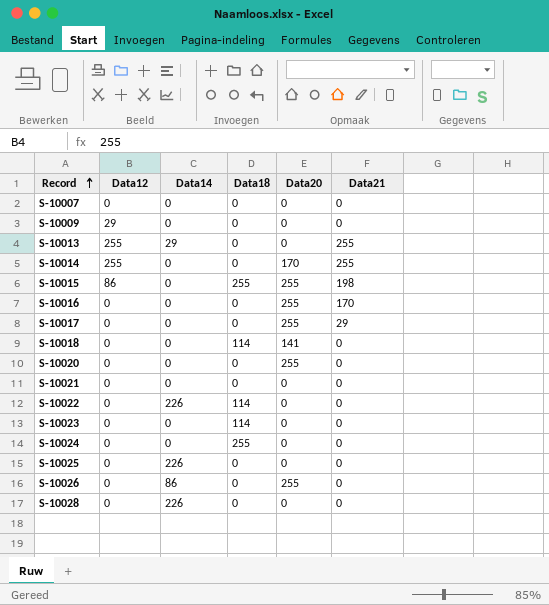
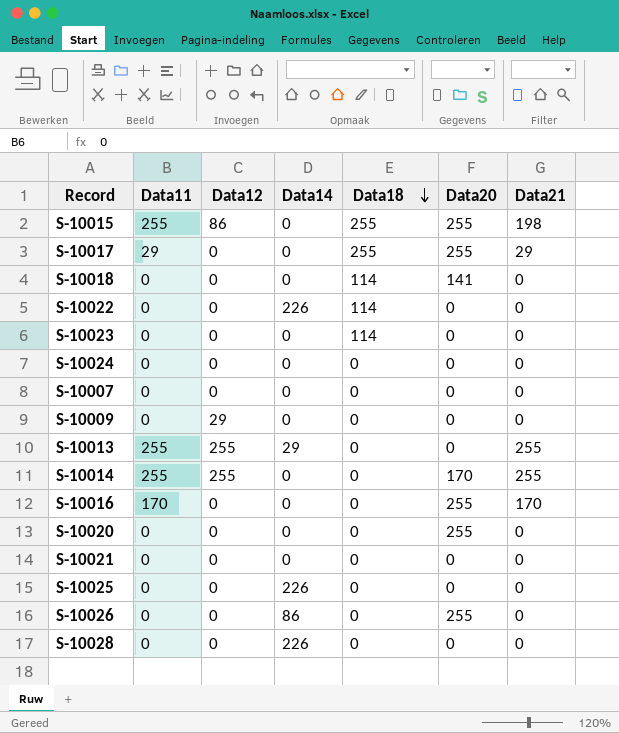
row order: Record ascending -> Data18 descending
column Data11 | position: none -> 2
S-10017 | Data18: 0 -> 255
S-10024 | Data18: 255 -> 0

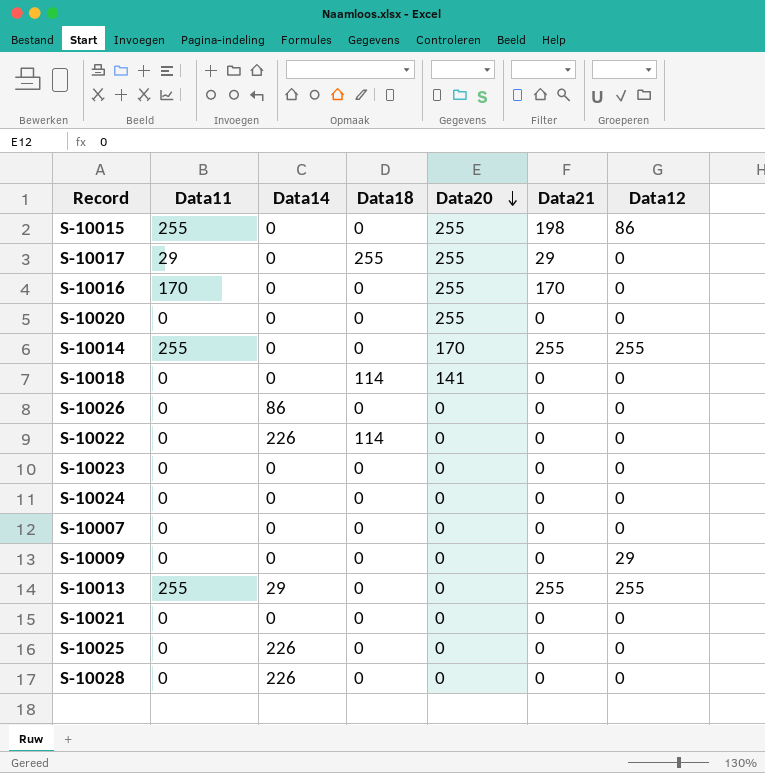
row order: Data18 descending -> Data20 descending
column Data12 | position: 3 -> 7
S-10015 | Data18: 255 -> 0
S-10026 | Data20: 255 -> 0
S-10023 | Data18: 114 -> 0

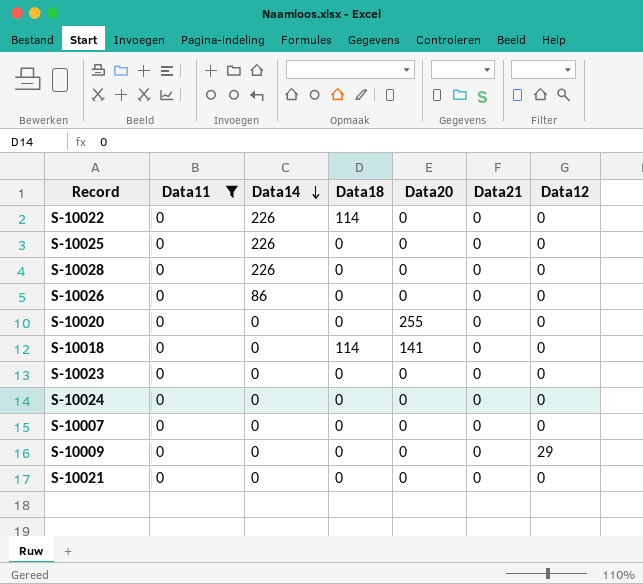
filter: none -> Data11 = 0
row order: Data20 descending -> Data14 descending

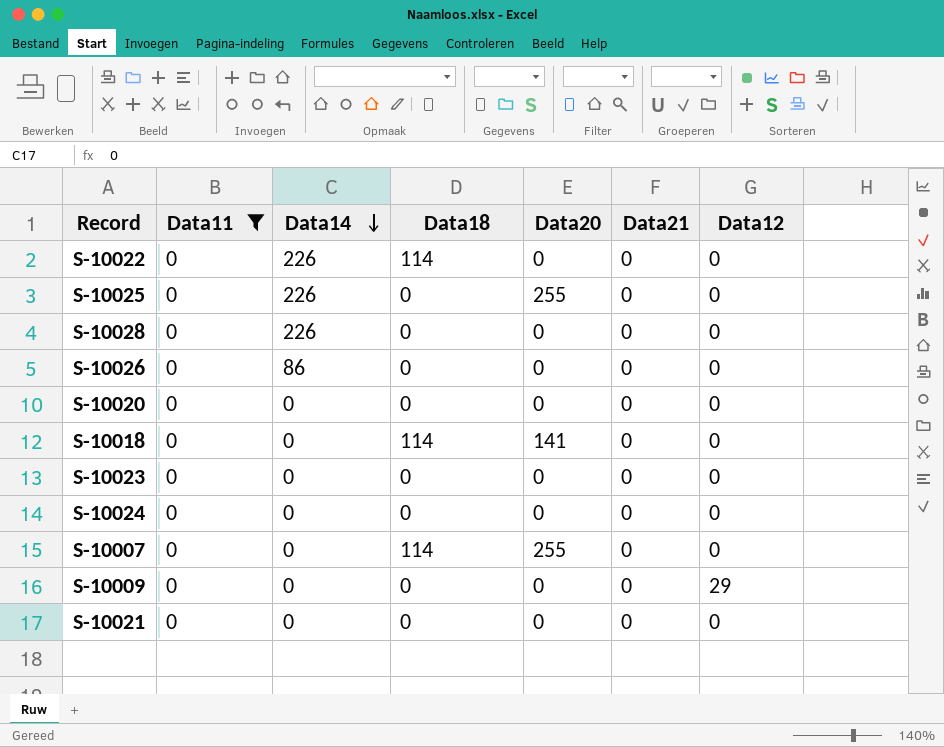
S-10025 | Data20: 0 -> 255
S-10020 | Data20: 255 -> 0
S-10007 | Data18: 0 -> 114
S-10007 | Data20: 0 -> 255

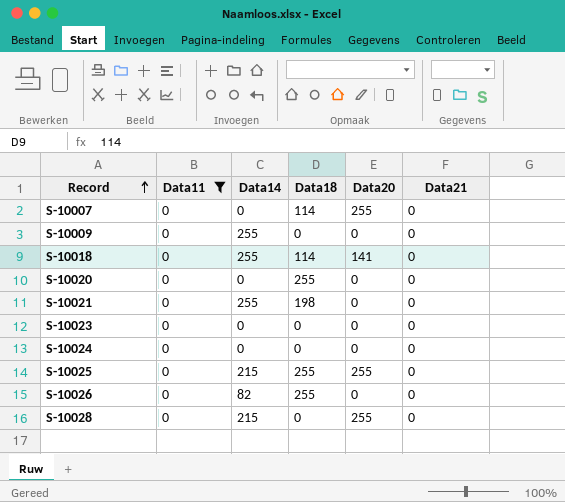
row order: Data14 descending -> Record ascending
column Data12 | position: 7 -> none
row S-10022: 0 | 226 | 114 | 0 | 0 | 0 -> none
S-10009 | Data14: 0 -> 255
S-10018 | Data14: 0 -> 255
S-10020 | Data18: 0 -> 255
S-10021 | Data14: 0 -> 255
S-10021 | Data18: 0 -> 198
S-10025 | Data14: 226 -> 215
S-10025 | Data18: 0 -> 255
S-10026 | Data14: 86 -> 82
S-10026 | Data18: 0 -> 255
S-10028 | Data14: 226 -> 215
S-10028 | Data20: 0 -> 255

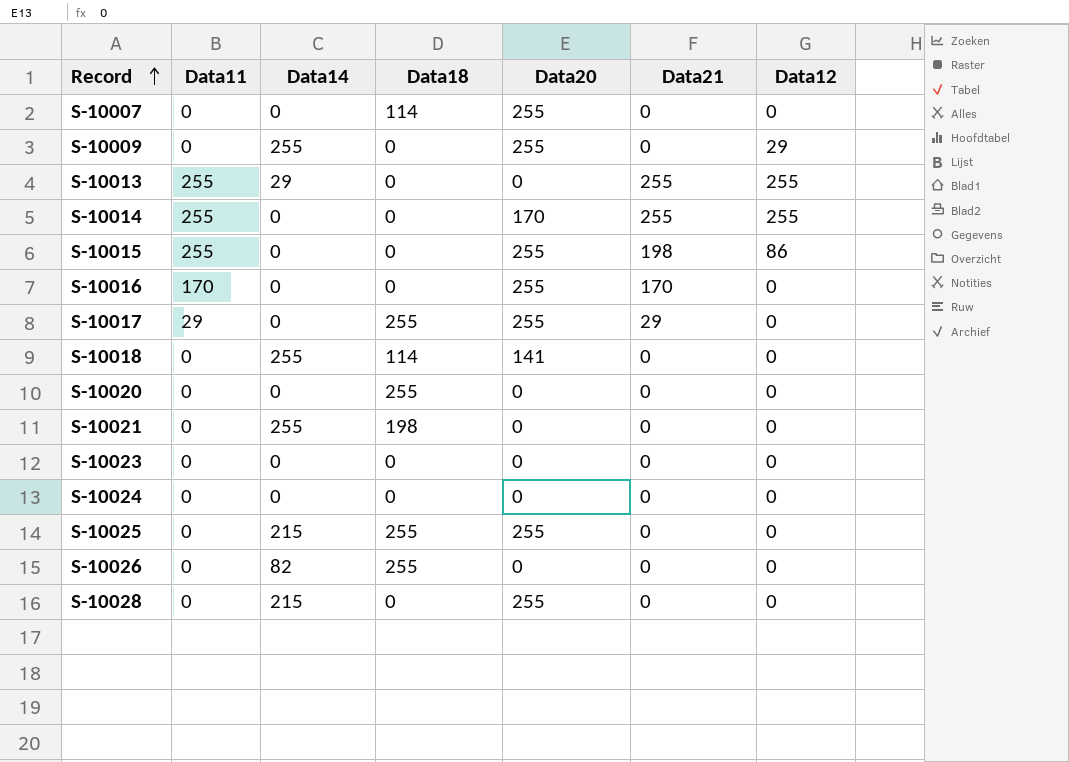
filter: Data11 = 0 -> none
column Data12 | position: none -> 7
S-10009 | Data20: 0 -> 255

